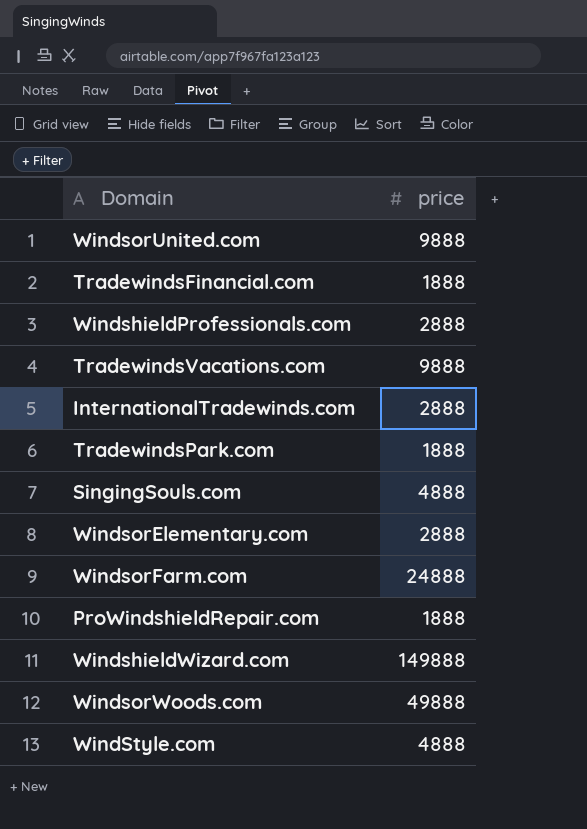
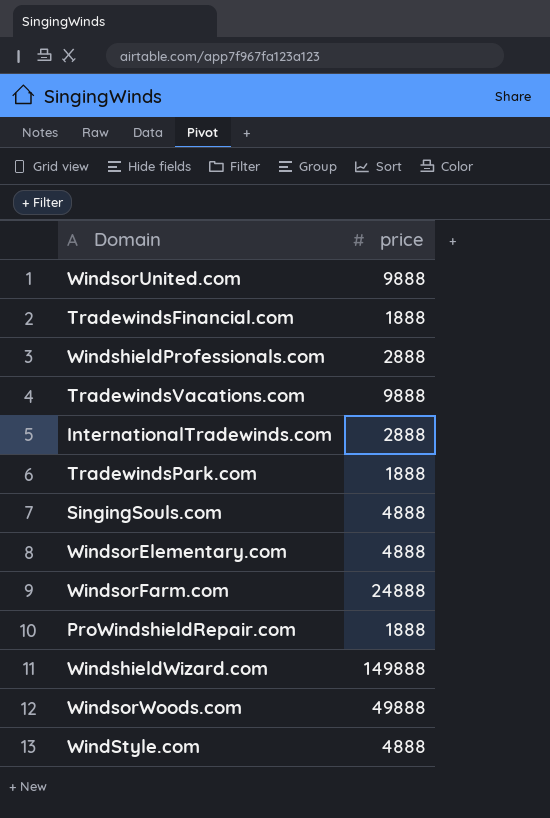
WindsorElementary.com | price: 2888 -> 4888

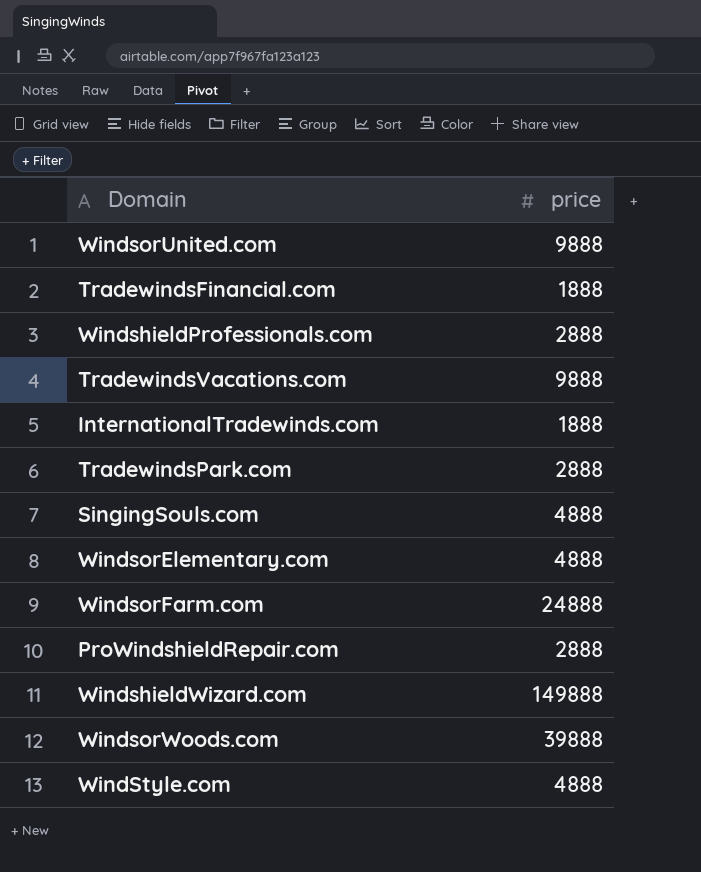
InternationalTradewinds.com | price: 2888 -> 1888
TradewindsPark.com | price: 1888 -> 2888
ProWindshieldRepair.com | price: 1888 -> 2888
WindsorWoods.com | price: 49888 -> 39888

